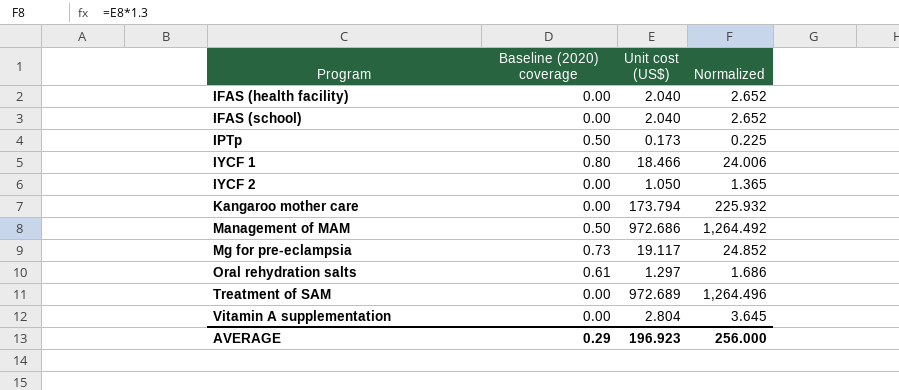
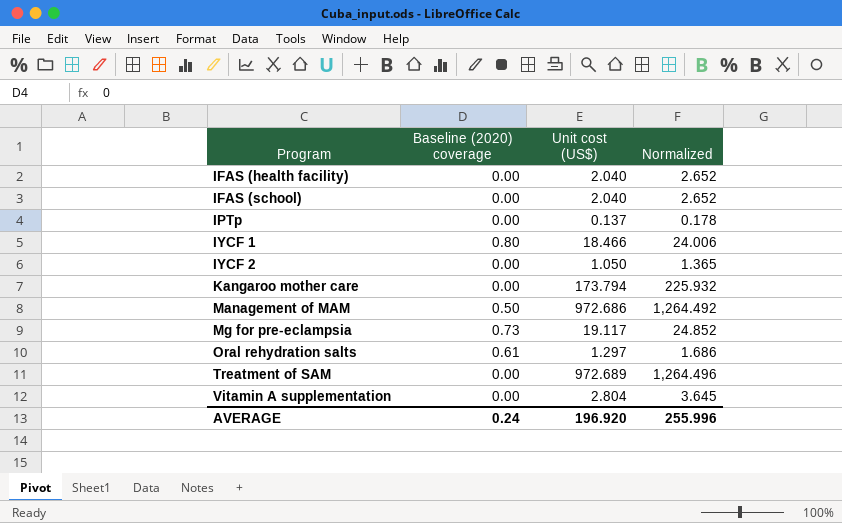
IPTp | Baseline (2020) coverage: 0.50 -> 0.00
IPTp | Unit cost (US$): 0.173 -> 0.137
IPTp | Normalized: 0.225 -> 0.178
AVERAGE | Baseline (2020) coverage: 0.29 -> 0.24
AVERAGE | Unit cost (US$): 196.923 -> 196.920
AVERAGE | Normalized: 256.000 -> 255.996

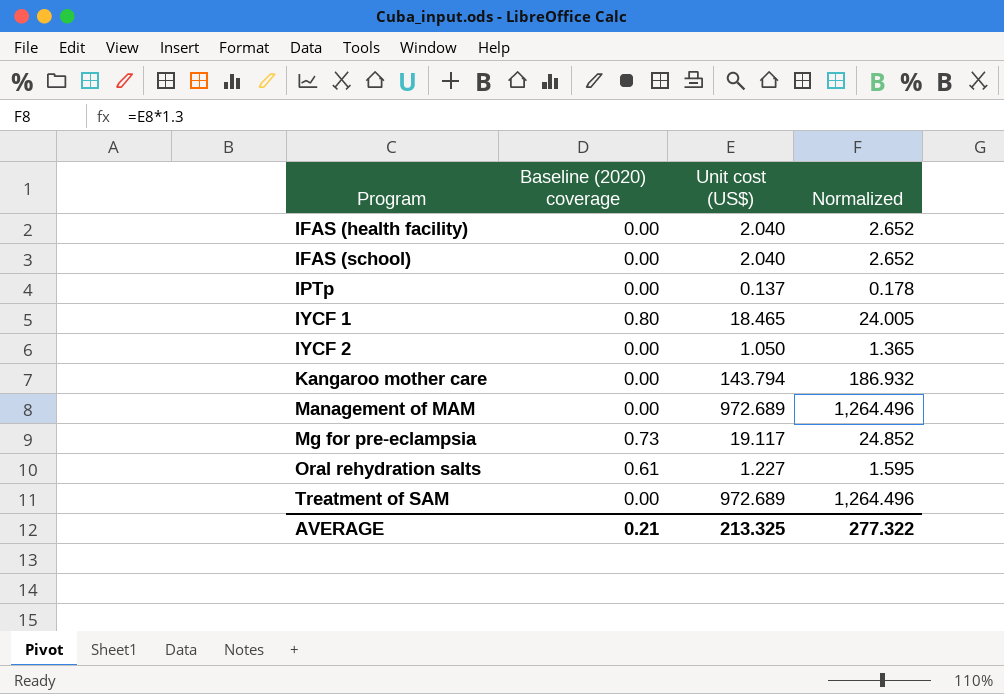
row Vitamin A supplementation: 0.00 | 2.804 | 3.645 -> none
IYCF 1 | Unit cost (US$): 18.466 -> 18.465
IYCF 1 | Normalized: 24.006 -> 24.005
Kangaroo mother care | Unit cost (US$): 173.794 -> 143.794
Kangaroo mother care | Normalized: 225.932 -> 186.932
Management of MAM | Baseline (2020) coverage: 0.50 -> 0.00
Management of MAM | Unit cost (US$): 972.686 -> 972.689
Management of MAM | Normalized: 1,264.492 -> 1,264.496
Oral rehydration salts | Unit cost (US$): 1.297 -> 1.227
Oral rehydration salts | Normalized: 1.686 -> 1.595
AVERAGE | Baseline (2020) coverage: 0.24 -> 0.21
AVERAGE | Unit cost (US$): 196.920 -> 213.325
AVERAGE | Normalized: 255.996 -> 277.322

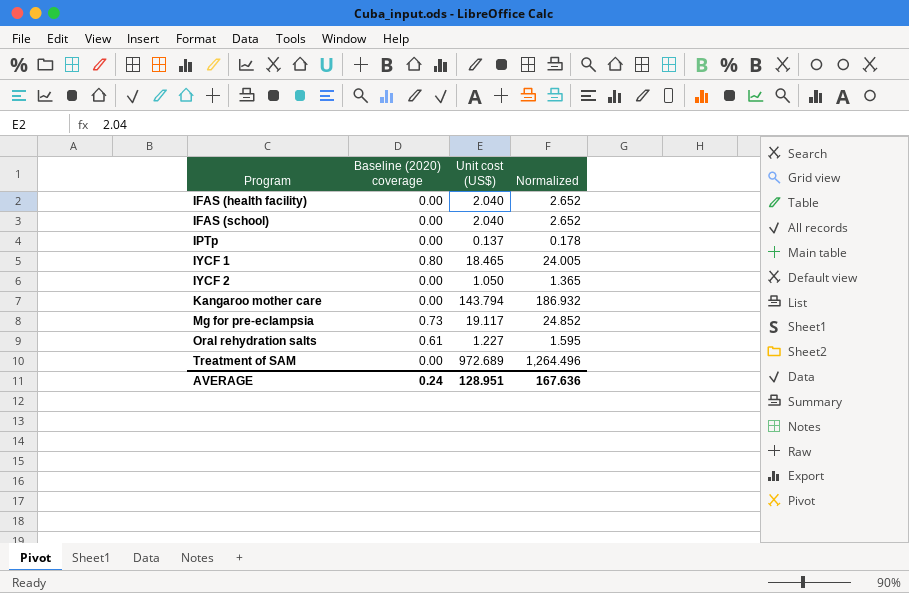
row Management of MAM: 0.00 | 972.689 | 1,264.496 -> none
AVERAGE | Baseline (2020) coverage: 0.21 -> 0.24
AVERAGE | Unit cost (US$): 213.325 -> 128.951
AVERAGE | Normalized: 277.322 -> 167.636

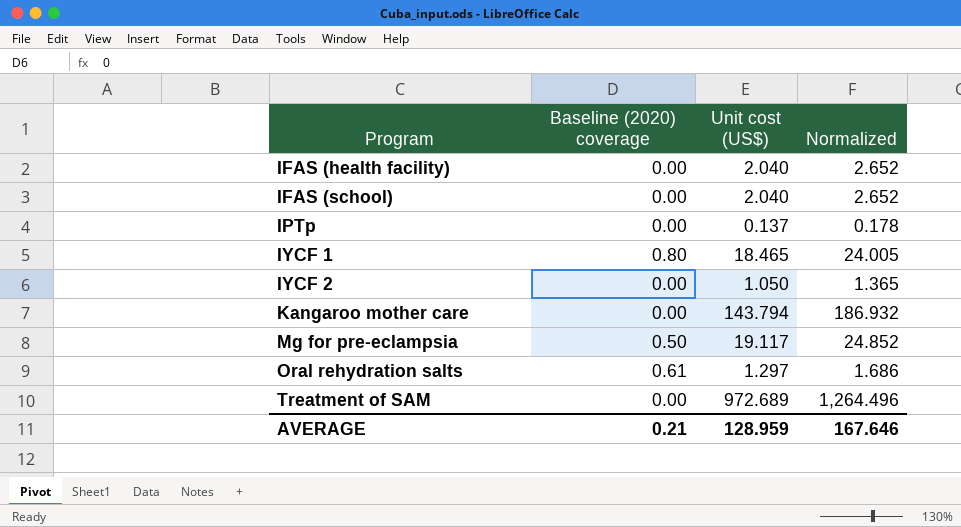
Mg for pre-eclampsia | Baseline (2020) coverage: 0.73 -> 0.50
Oral rehydration salts | Unit cost (US$): 1.227 -> 1.297
Oral rehydration salts | Normalized: 1.595 -> 1.686
AVERAGE | Baseline (2020) coverage: 0.24 -> 0.21
AVERAGE | Unit cost (US$): 128.951 -> 128.959
AVERAGE | Normalized: 167.636 -> 167.646

